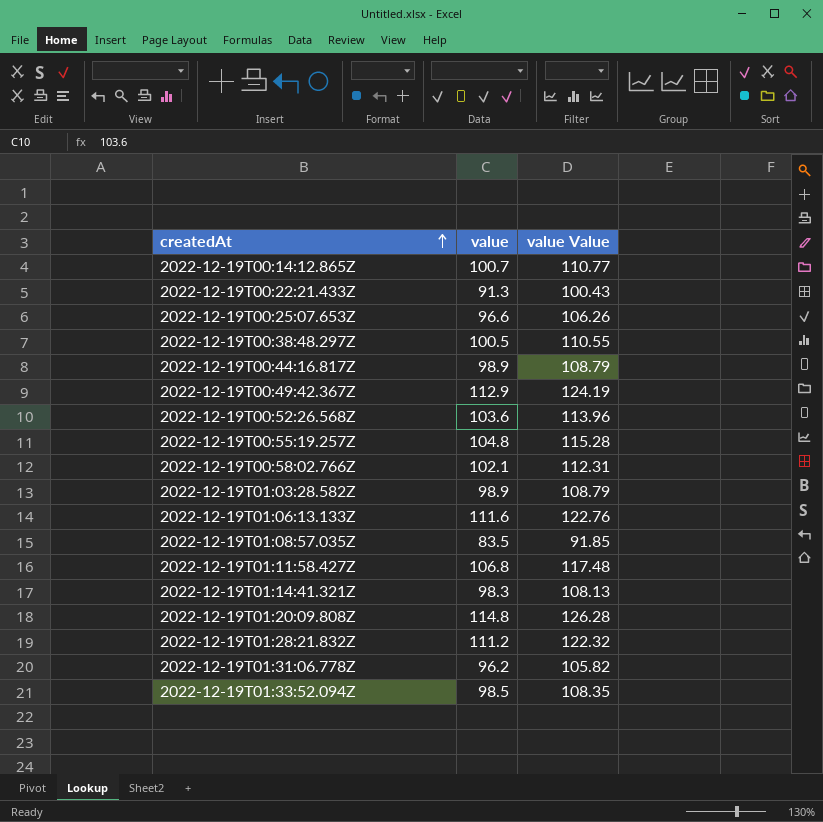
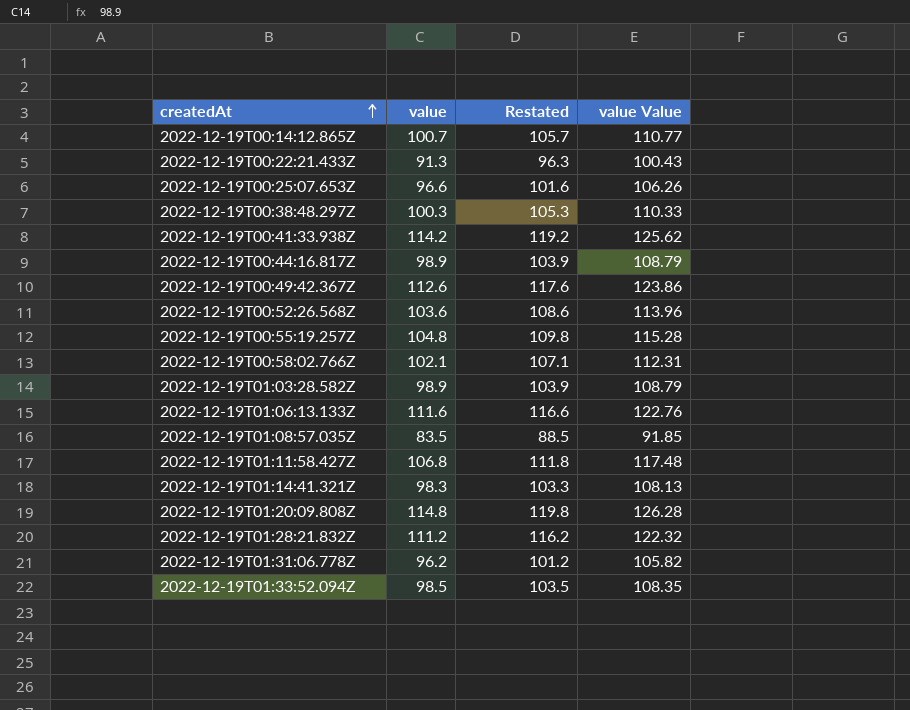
column Restated | formula: none -> [value] + 5
2022-12-19T00:38:48.297Z | value: 100.5 -> 100.3
2022-12-19T00:38:48.297Z | value Value: 110.55 -> 110.33
row 2022-12-19T00:41:33.938Z: none -> 114.2 | 119.2 | 125.62
2022-12-19T00:49:42.367Z | value: 112.9 -> 112.6
2022-12-19T00:49:42.367Z | value Value: 124.19 -> 123.86

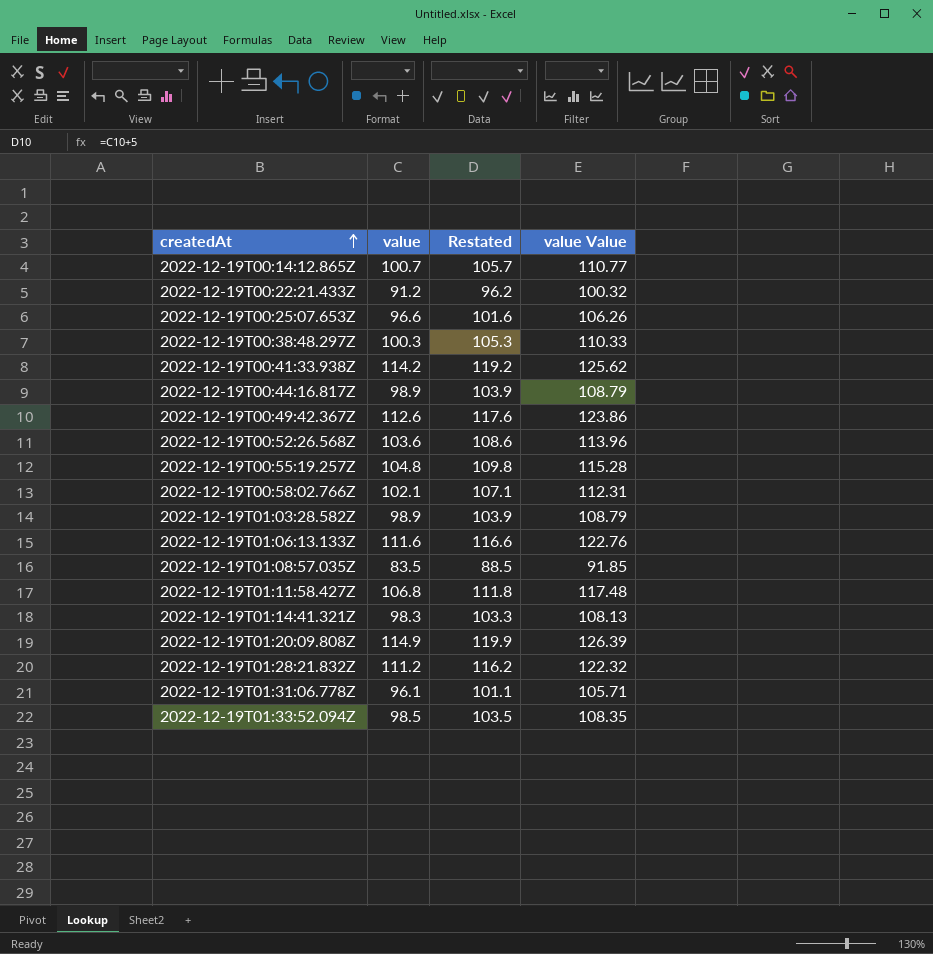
2022-12-19T00:22:21.433Z | value: 91.3 -> 91.2
2022-12-19T00:22:21.433Z | Restated: 96.3 -> 96.2
2022-12-19T00:22:21.433Z | value Value: 100.43 -> 100.32
2022-12-19T01:20:09.808Z | value: 114.8 -> 114.9
2022-12-19T01:20:09.808Z | Restated: 119.8 -> 119.9
2022-12-19T01:20:09.808Z | value Value: 126.28 -> 126.39
2022-12-19T01:31:06.778Z | value: 96.2 -> 96.1
2022-12-19T01:31:06.778Z | Restated: 101.2 -> 101.1
2022-12-19T01:31:06.778Z | value Value: 105.82 -> 105.71

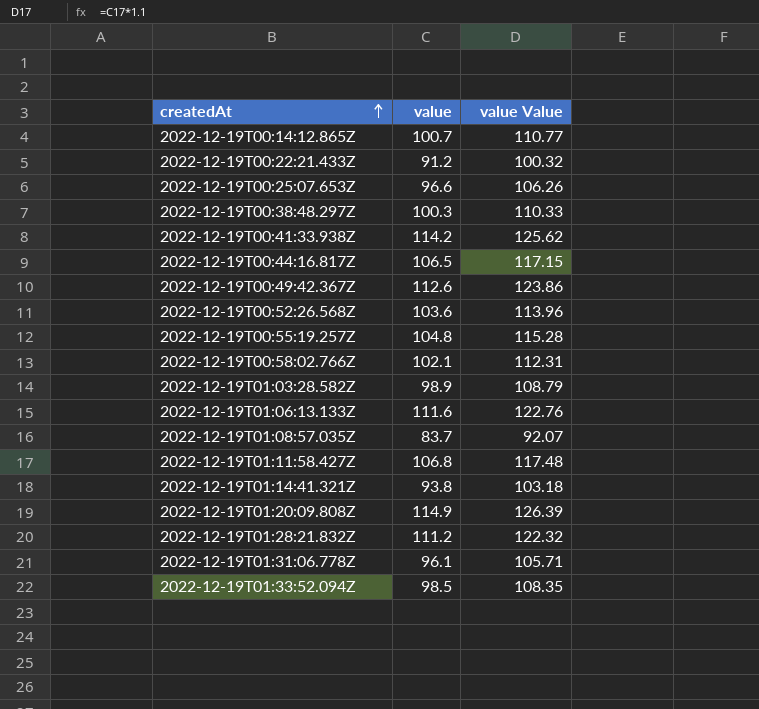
column Restated | formula: [value] + 5 -> none
2022-12-19T00:44:16.817Z | value: 98.9 -> 106.5
2022-12-19T00:44:16.817Z | value Value: 108.79 -> 117.15
2022-12-19T01:08:57.035Z | value: 83.5 -> 83.7
2022-12-19T01:08:57.035Z | value Value: 91.85 -> 92.07
2022-12-19T01:14:41.321Z | value: 98.3 -> 93.8
2022-12-19T01:14:41.321Z | value Value: 108.13 -> 103.18

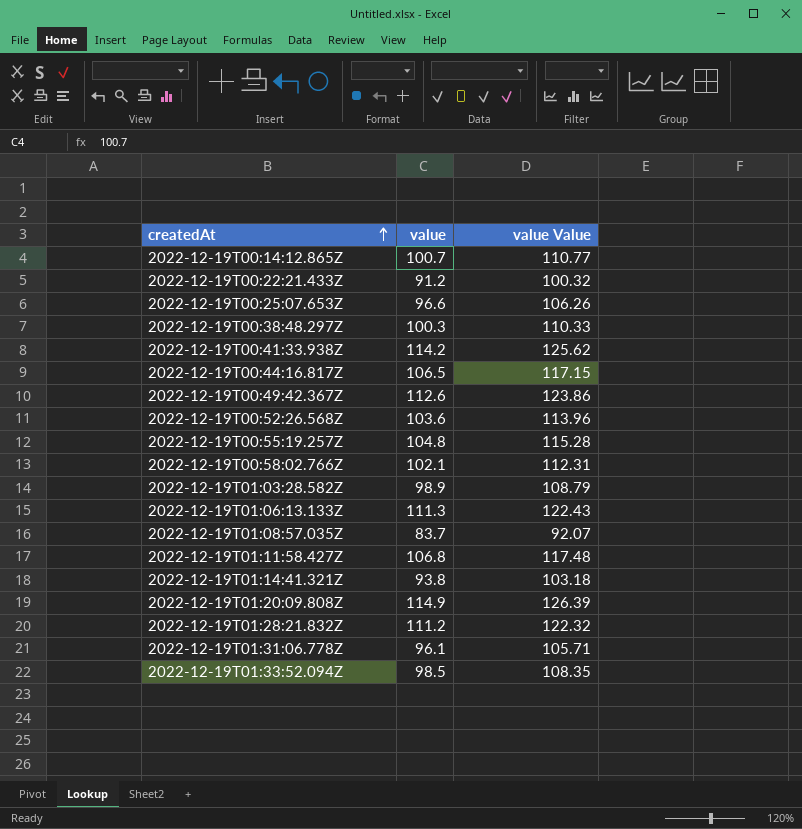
2022-12-19T01:06:13.133Z | value: 111.6 -> 111.3
2022-12-19T01:06:13.133Z | value Value: 122.76 -> 122.43

